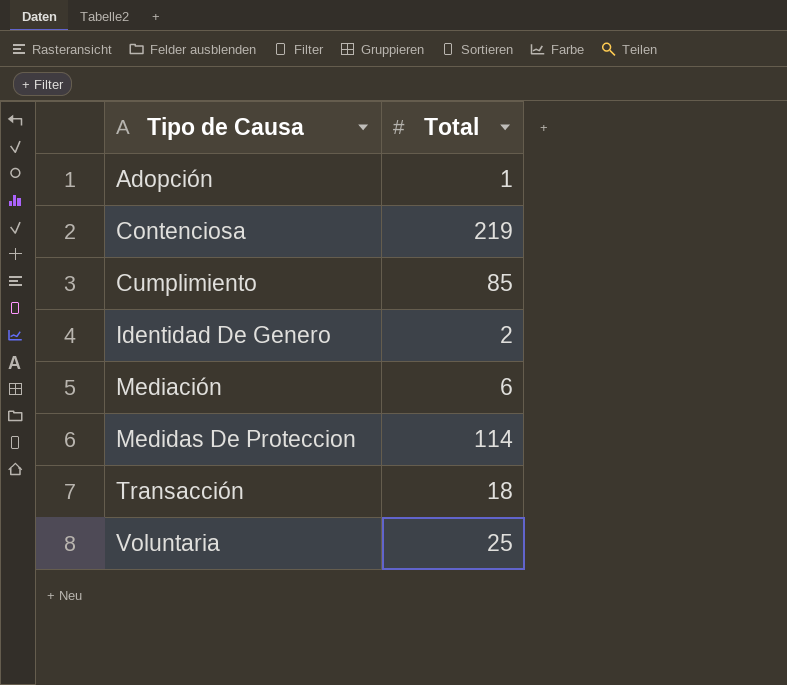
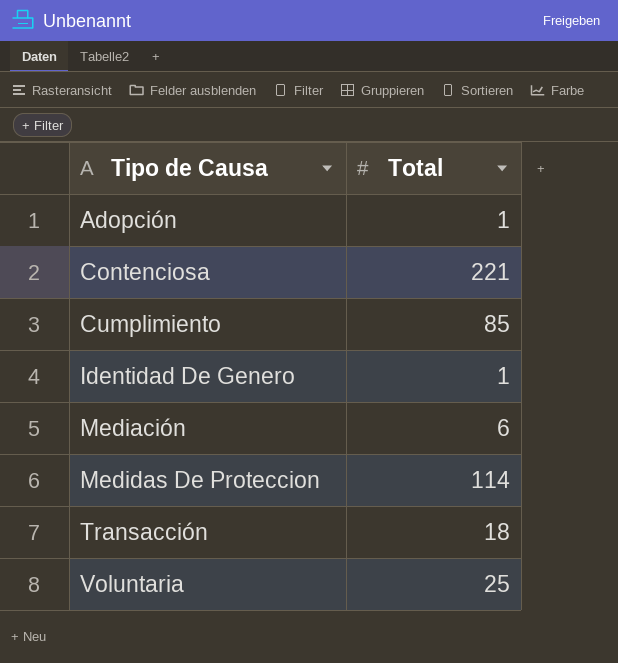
Contenciosa | Total: 219 -> 221
Identidad De Genero | Total: 2 -> 1

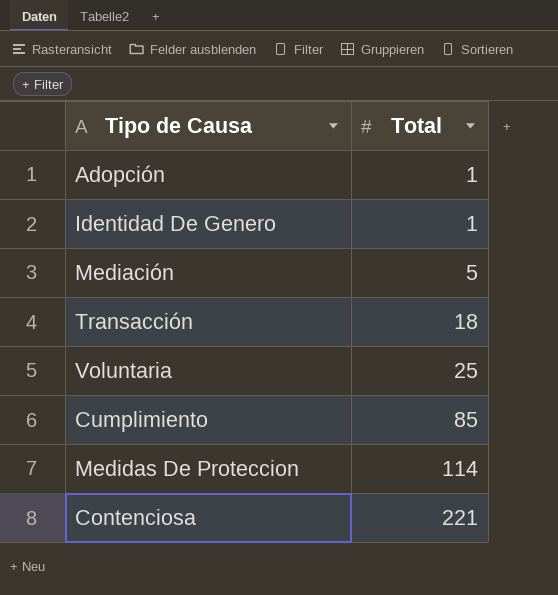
row order: Tipo de Causa ascending -> Total ascending
Mediación | Total: 6 -> 5

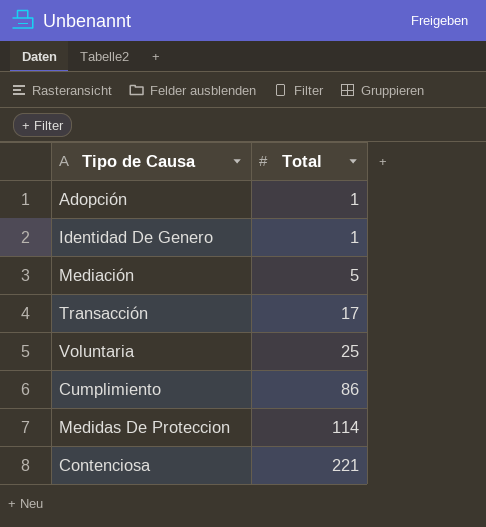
Transacción | Total: 18 -> 17
Cumplimiento | Total: 85 -> 86

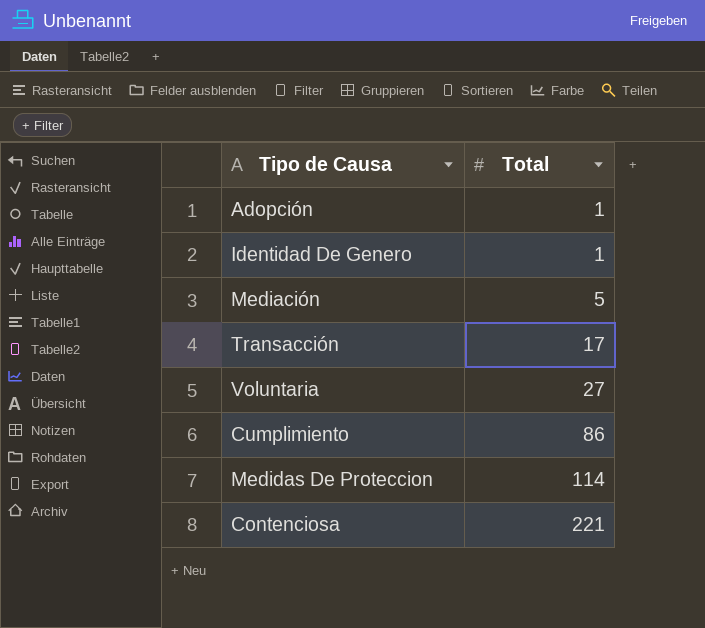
Voluntaria | Total: 25 -> 27

